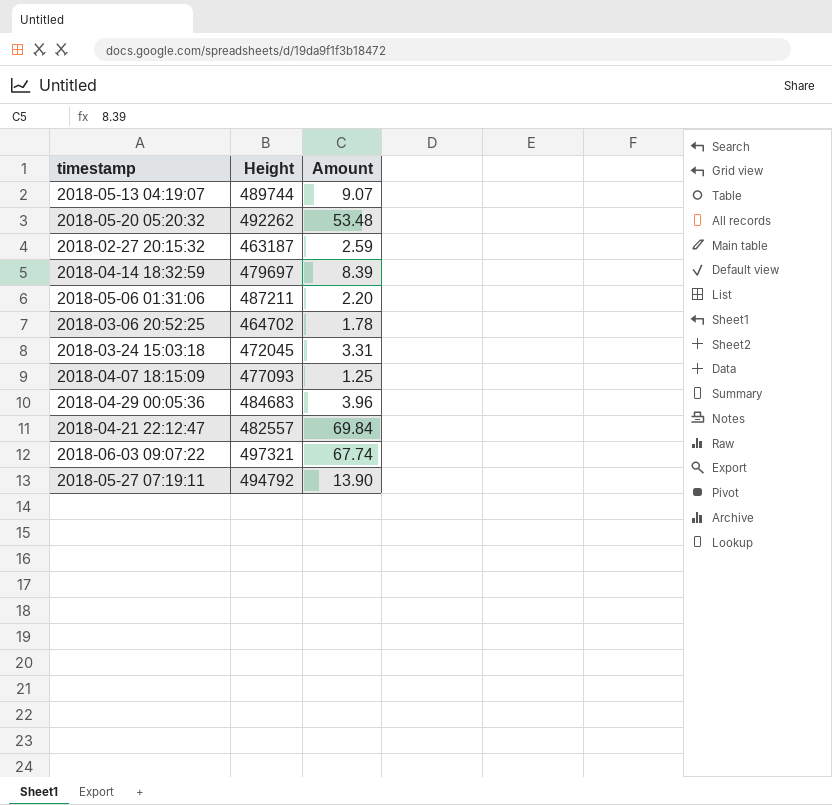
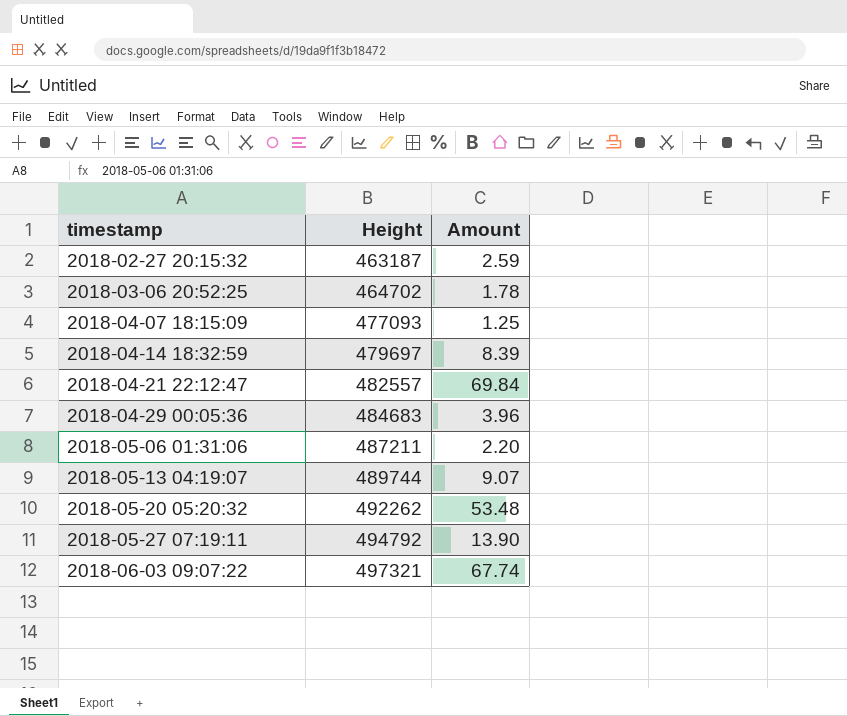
row order: none -> timestamp ascending
row 2018-03-24 15:03:18: 472045 | 3.31 -> none

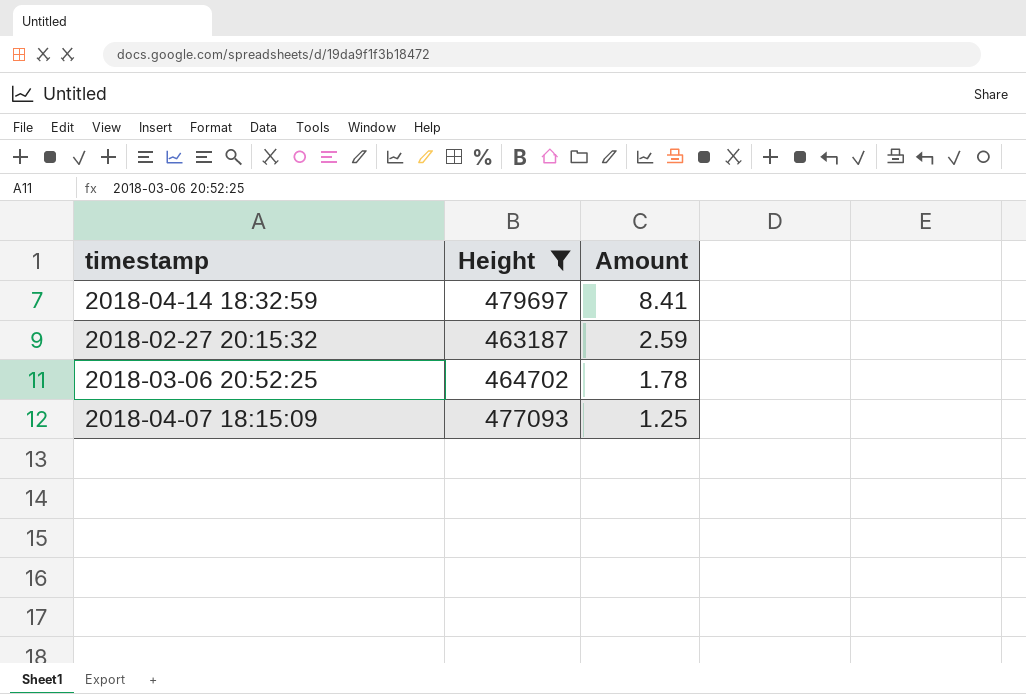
filter: none -> Height <= 479697
row order: timestamp ascending -> Amount descending
2018-04-14 18:32:59 | Amount: 8.39 -> 8.41

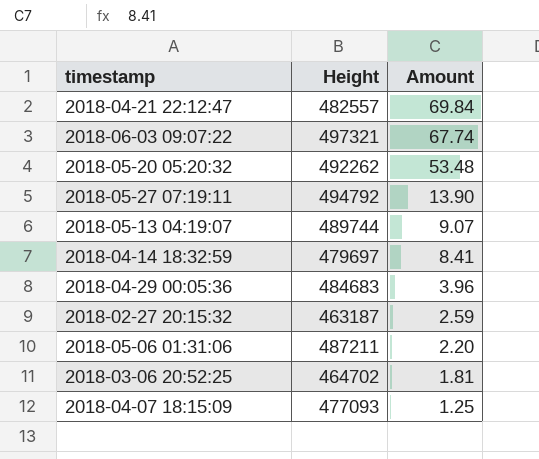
filter: Height <= 479697 -> none
2018-03-06 20:52:25 | Amount: 1.78 -> 1.81

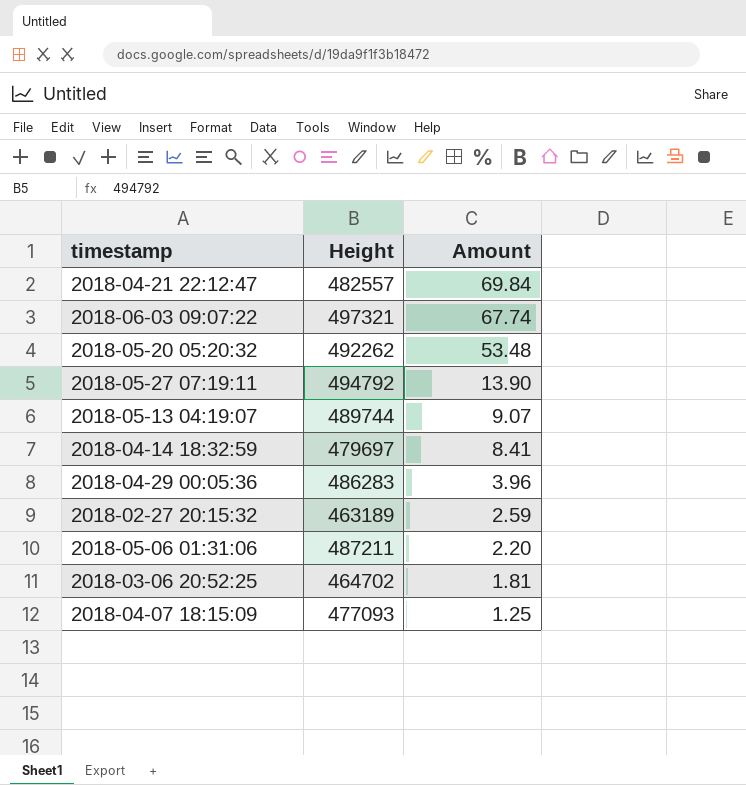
2018-04-29 00:05:36 | Height: 484683 -> 486283
2018-02-27 20:15:32 | Height: 463187 -> 463189

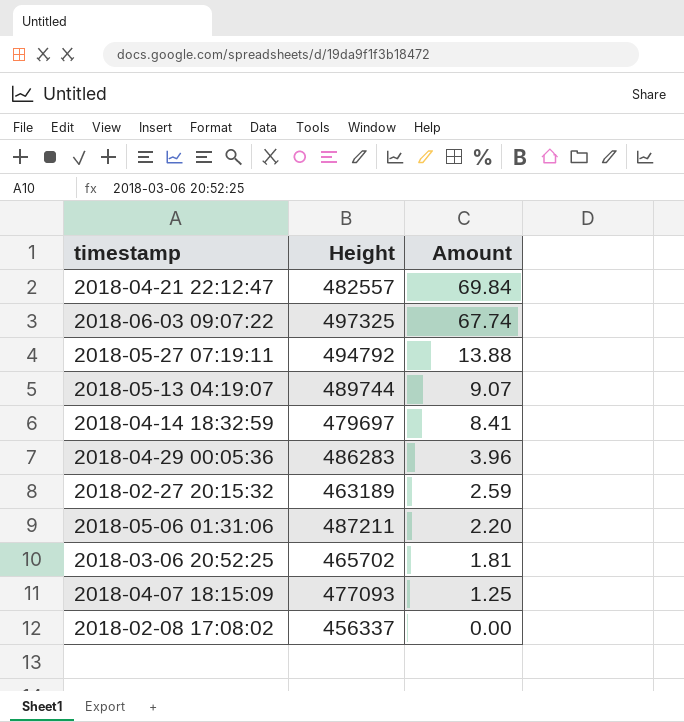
row 2018-05-20 05:20:32: 492262 | 53.48 -> none
2018-06-03 09:07:22 | Height: 497321 -> 497325
2018-05-27 07:19:11 | Amount: 13.90 -> 13.88
2018-03-06 20:52:25 | Height: 464702 -> 465702
row 2018-02-08 17:08:02: none -> 456337 | 0.00

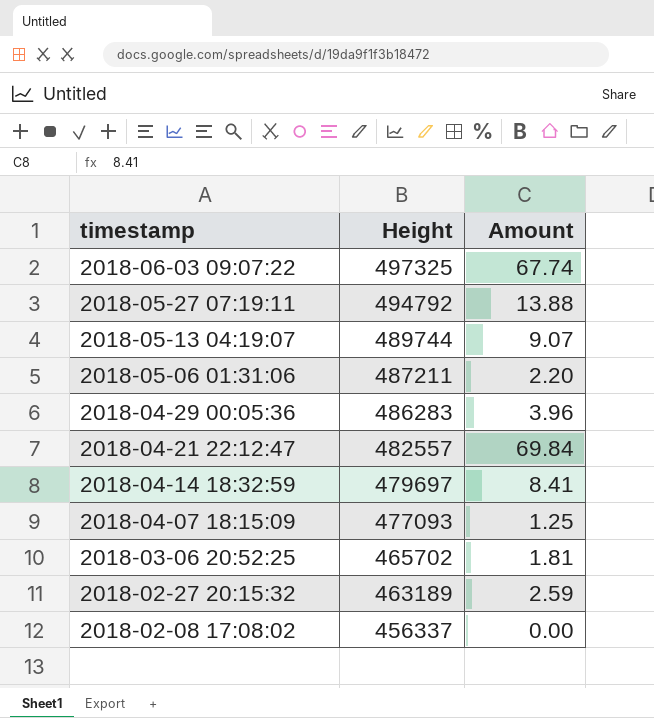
row order: Amount descending -> timestamp descending

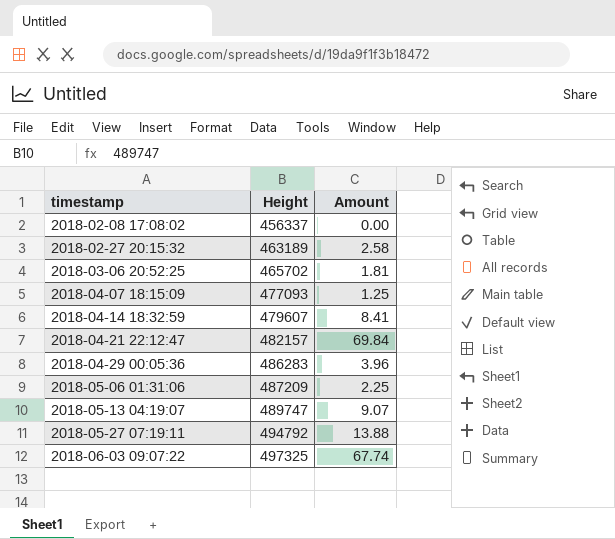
row order: timestamp descending -> timestamp ascending
2018-02-27 20:15:32 | Amount: 2.59 -> 2.58
2018-04-14 18:32:59 | Height: 479697 -> 479607
2018-04-21 22:12:47 | Height: 482557 -> 482157
2018-05-06 01:31:06 | Height: 487211 -> 487209
2018-05-06 01:31:06 | Amount: 2.20 -> 2.25
2018-05-13 04:19:07 | Height: 489744 -> 489747

